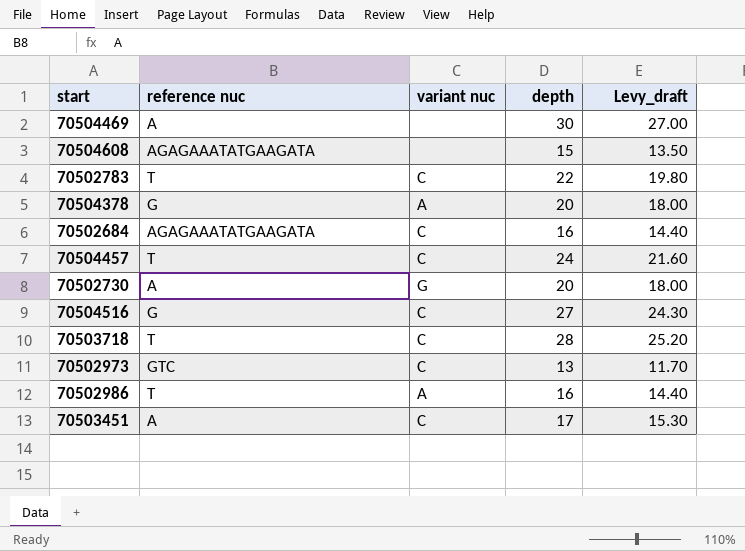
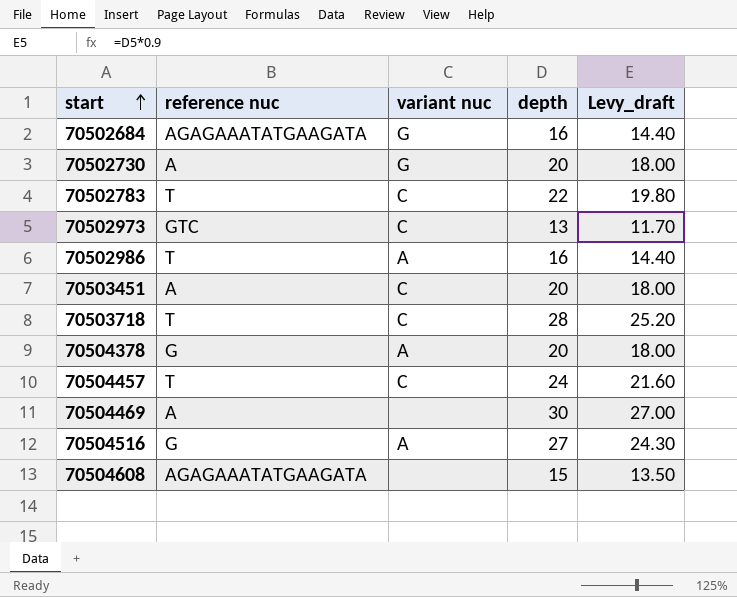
row order: none -> start ascending
70502684 | variant nuc: C -> G
70503451 | depth: 17 -> 20
70503451 | Levy_draft: 15.30 -> 18.00
70504516 | variant nuc: C -> A

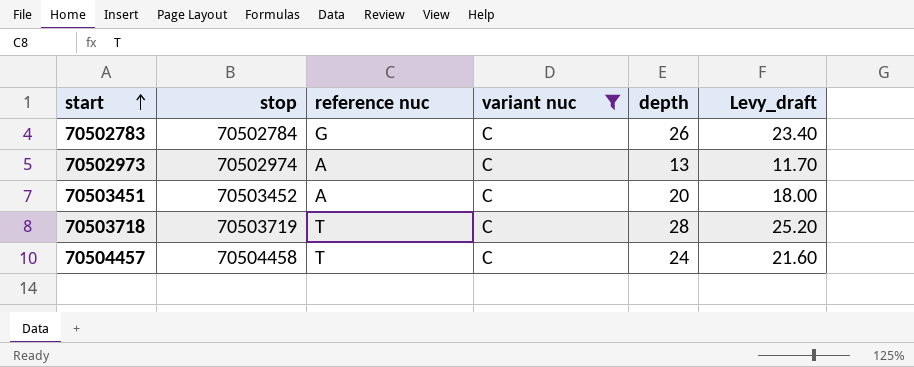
filter: none -> variant nuc = C
column stop | position: none -> 2
70502783 | reference nuc: T -> G
70502783 | depth: 22 -> 26
70502783 | Levy_draft: 19.80 -> 23.40
70502973 | reference nuc: GTC -> A

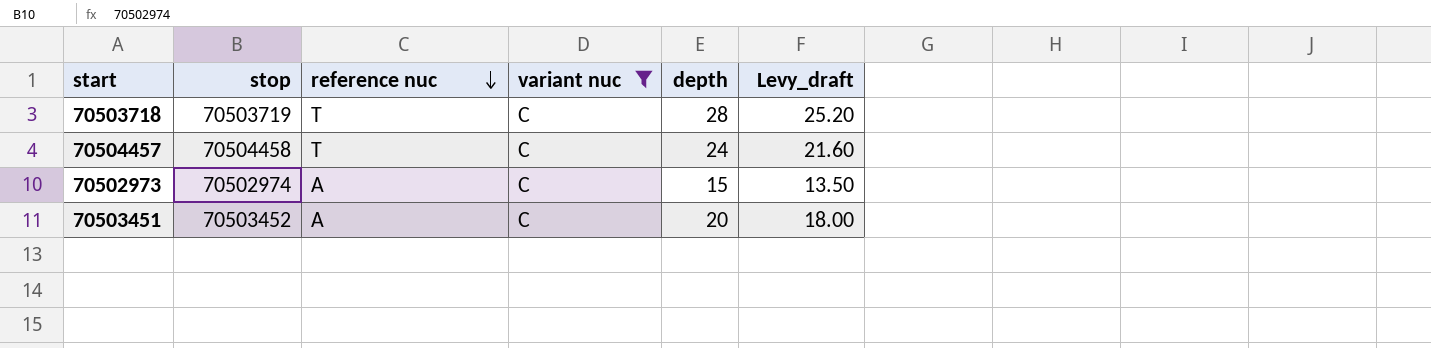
row order: start ascending -> reference nuc descending
row 70502783: 70502784 | G | C | 26 | 23.40 -> none
70502973 | depth: 13 -> 15
70502973 | Levy_draft: 11.70 -> 13.50

